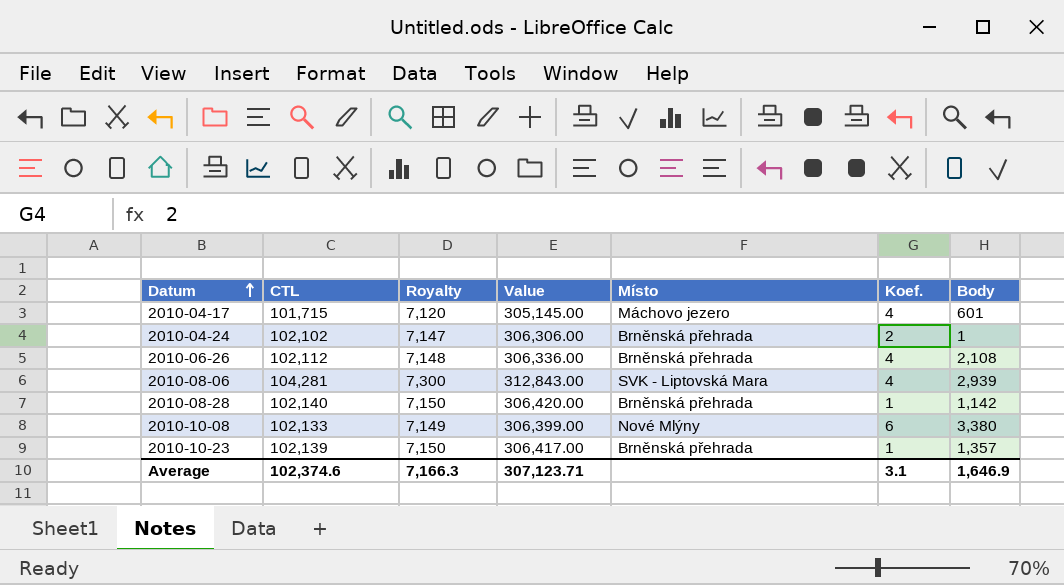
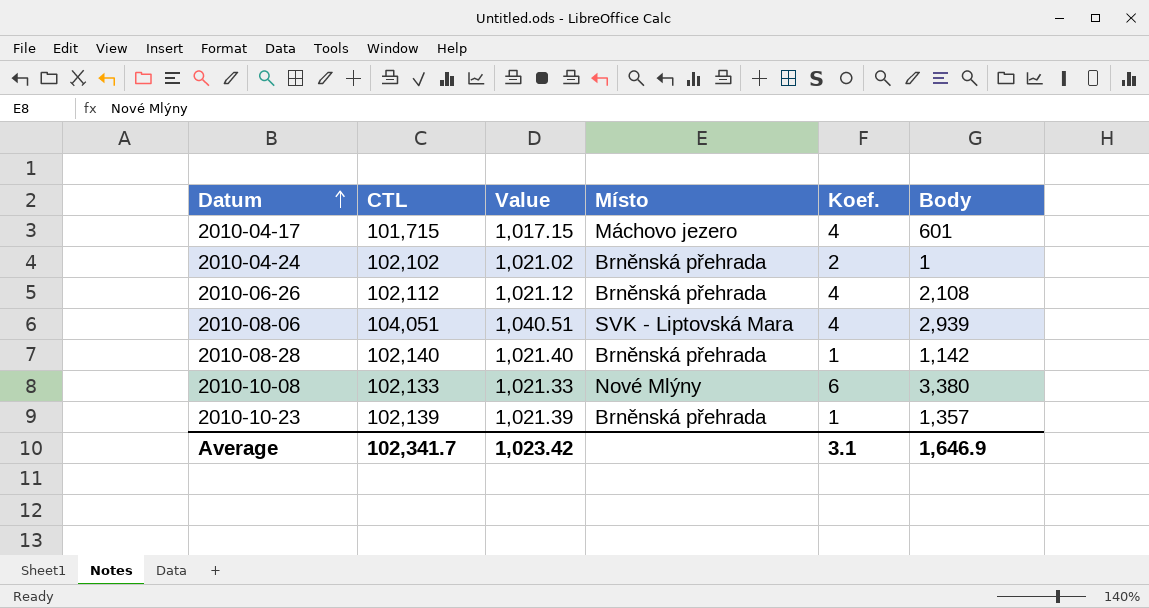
column Royalty | formula: [CTL] * 0.07 -> none
column Value | formula: [CTL] * 3 -> [CTL] * 0.01
2010-08-06 | CTL: 104,281 -> 104,051
Average | CTL: 102,374.6 -> 102,341.7
Average | Value: 307,123.71 -> 1,023.42

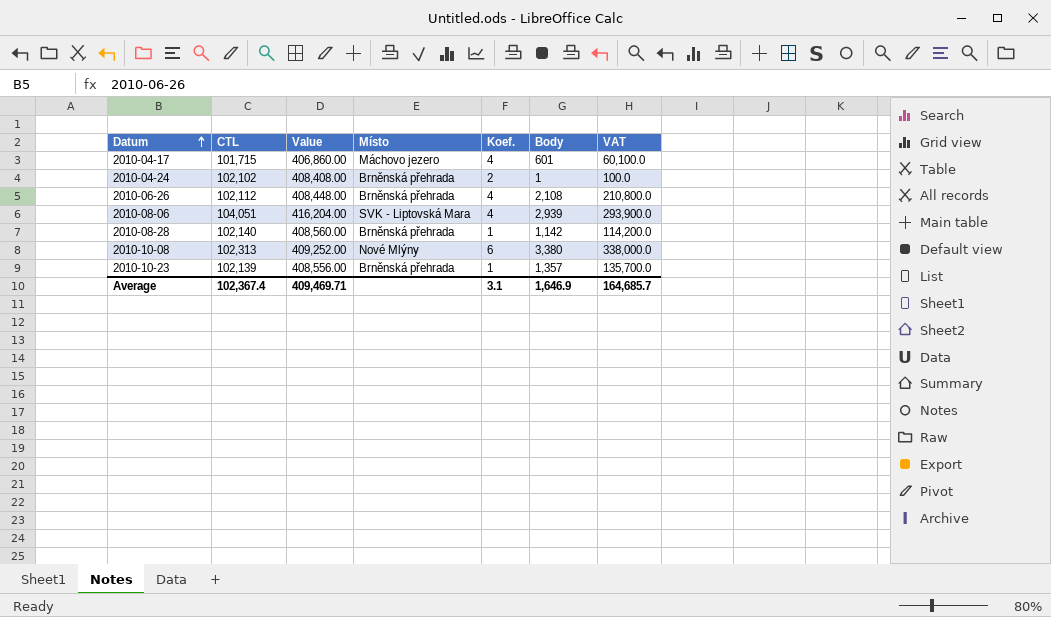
column Value | formula: [CTL] * 0.01 -> [CTL] * 4
column VAT | formula: none -> [Body] * 100
2010-10-08 | CTL: 102,133 -> 102,313
Average | CTL: 102,341.7 -> 102,367.4
Average | Value: 1,023.42 -> 409,469.71

